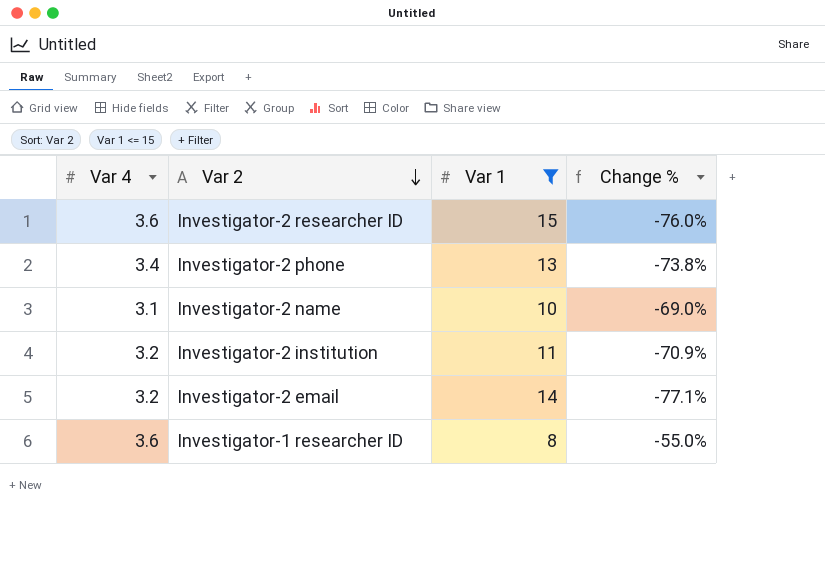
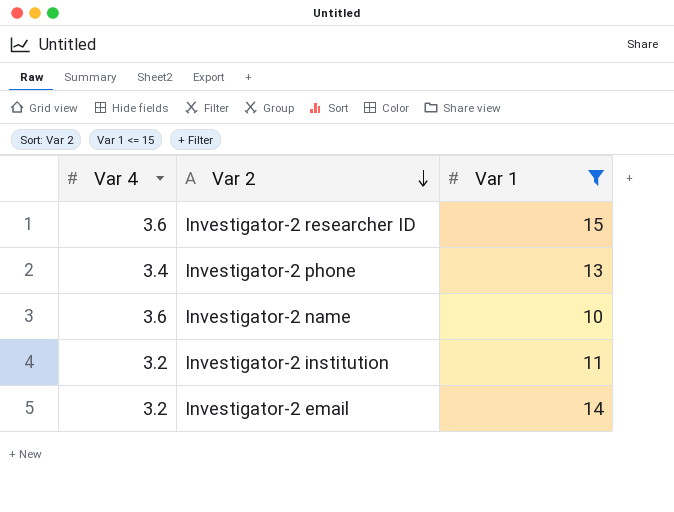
column Change % | formula: ([Var 4] - [Var 1]) / [Var 1] -> none
row Investigator-1 researcher ID: 3.6 | 8 | -55.0% -> none
Investigator-2 name | Var 4: 3.1 -> 3.6

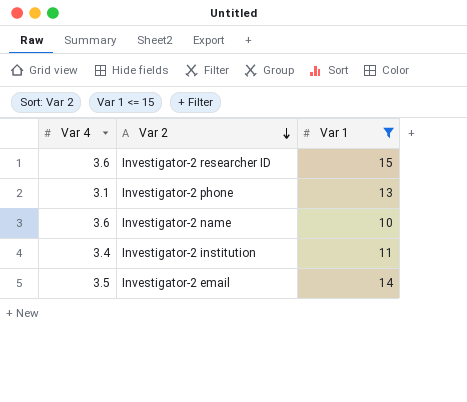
Investigator-2 phone | Var 4: 3.4 -> 3.1
Investigator-2 institution | Var 4: 3.2 -> 3.4
Investigator-2 email | Var 4: 3.2 -> 3.5

